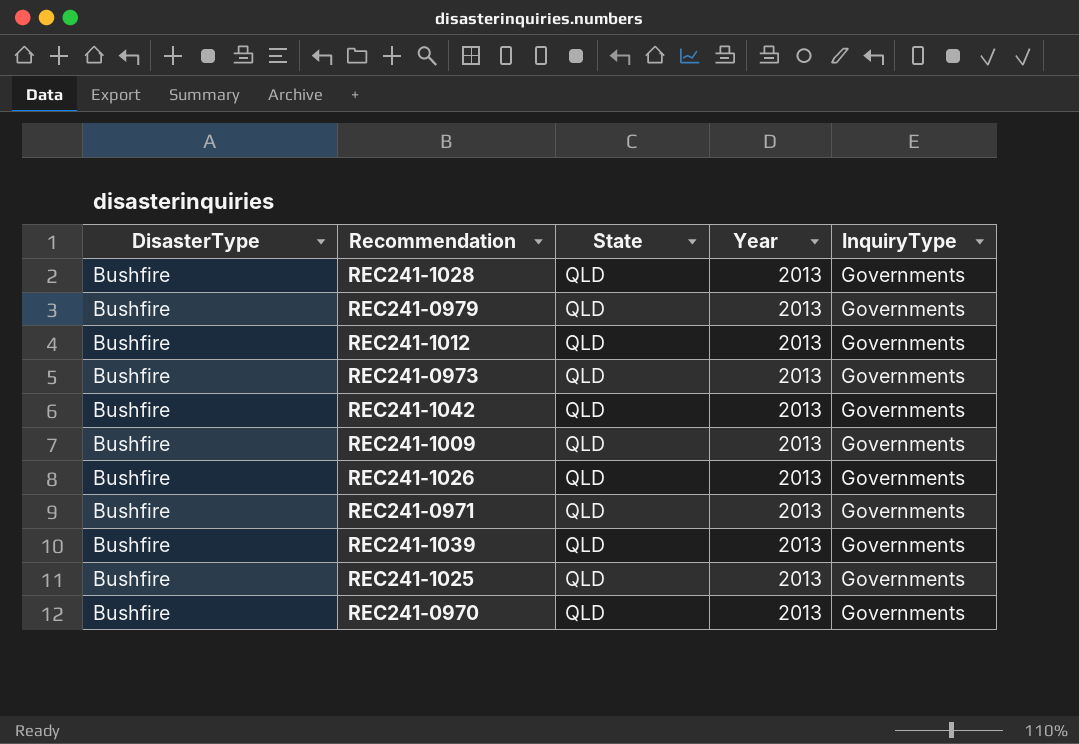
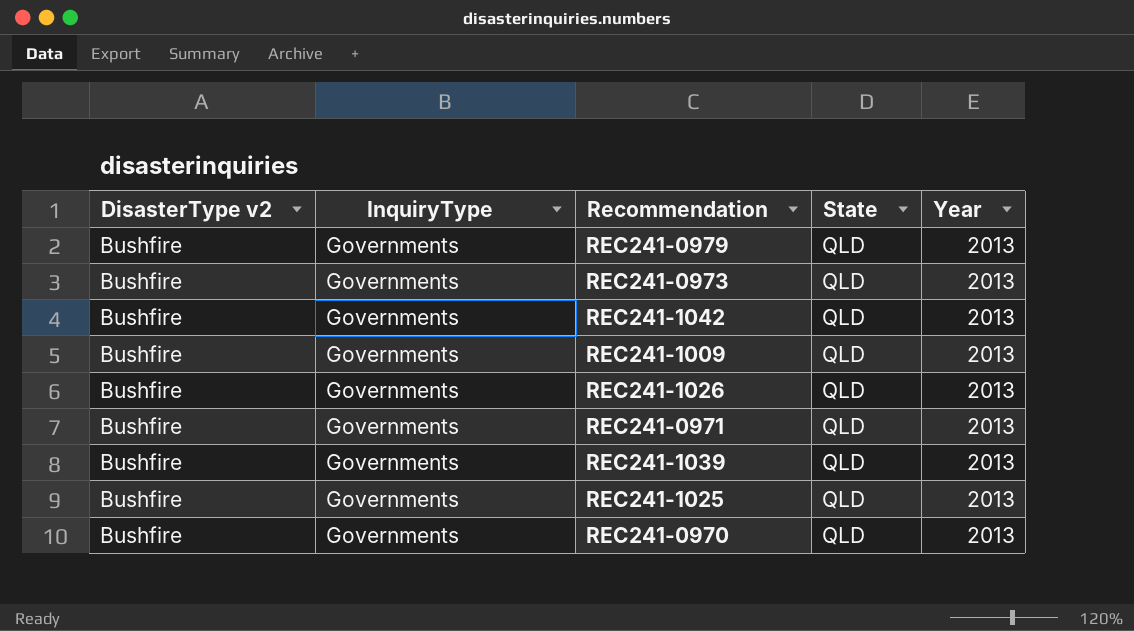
column name: DisasterType -> DisasterType v2
column InquiryType | position: 5 -> 2
row REC241-1028: Bushfire | QLD | 2013 | Governments -> none
row REC241-1012: Bushfire | QLD | 2013 | Governments -> none

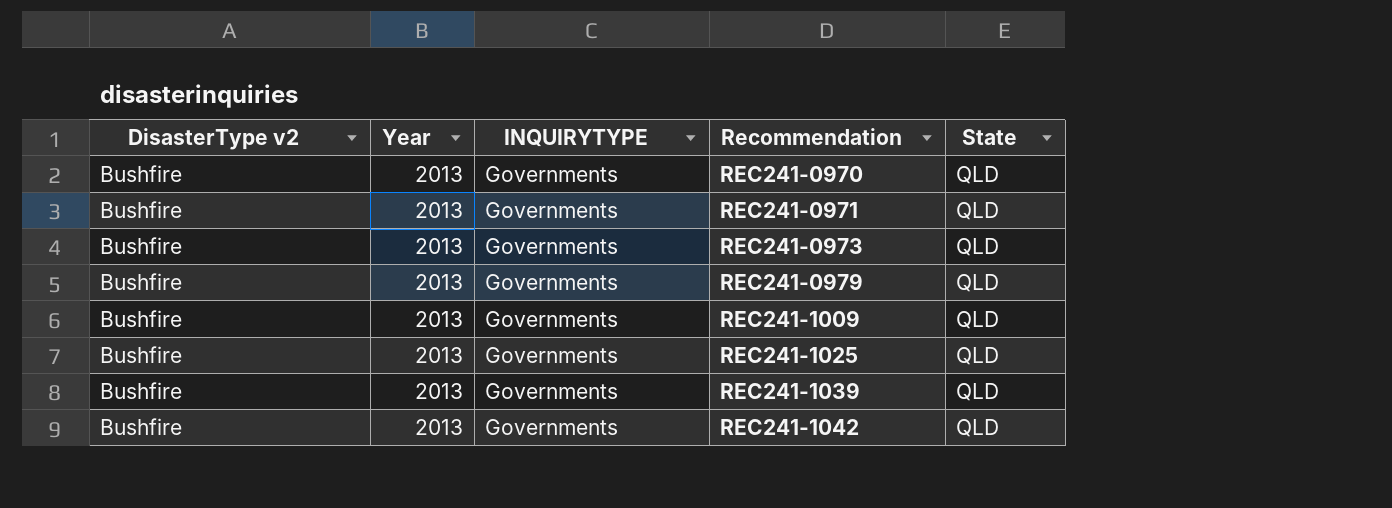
row order: none -> Recommendation ascending
column Year | position: 5 -> 2
column name: InquiryType -> INQUIRYTYPE
row REC241-1026: Bushfire | Governments | QLD | 2013 -> none

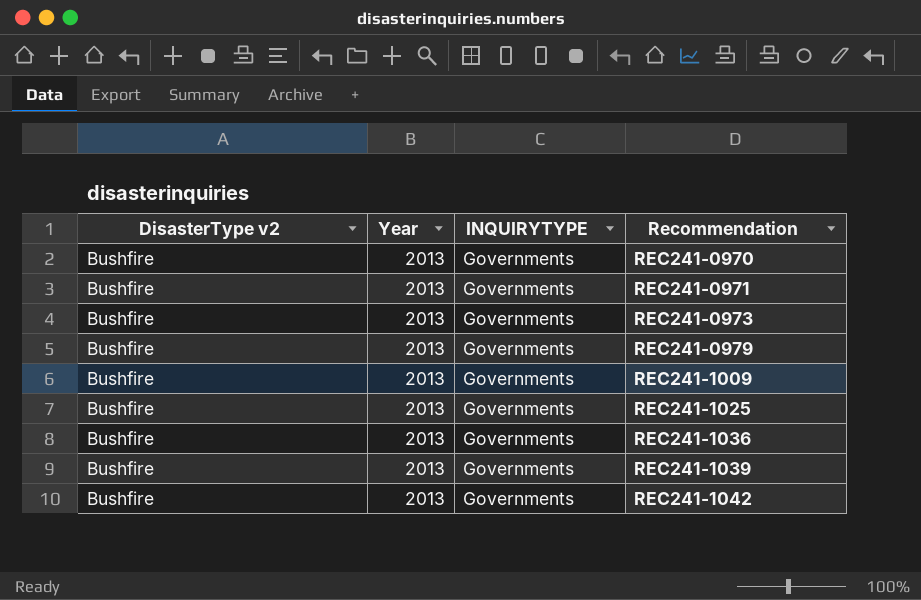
column State | position: 5 -> none
row REC241-1036: none -> Bushfire | 2013 | Governments

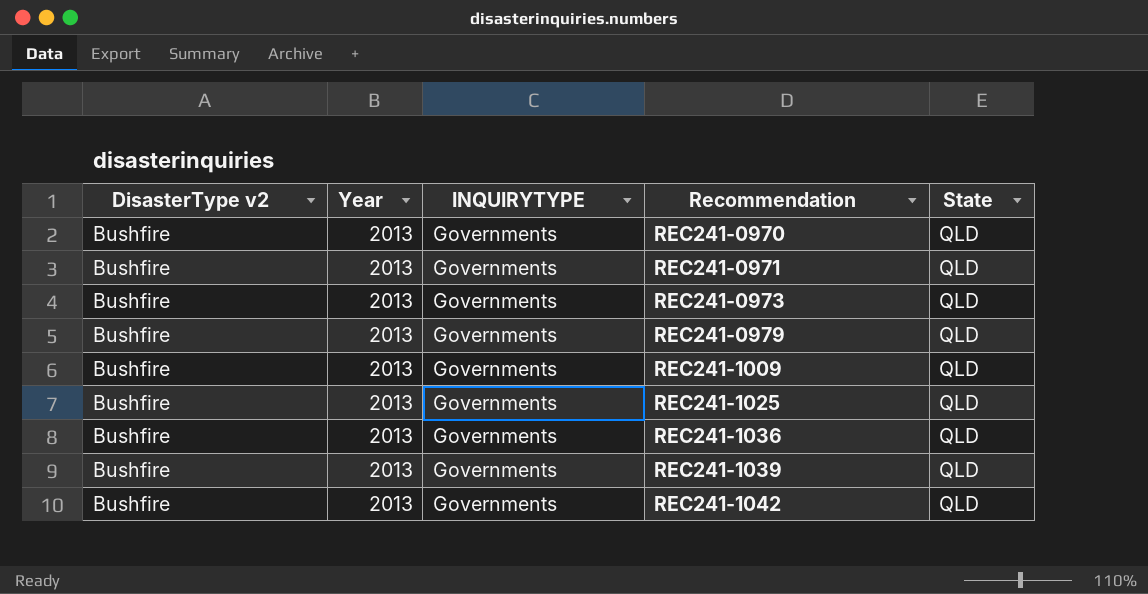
column State | position: none -> 5

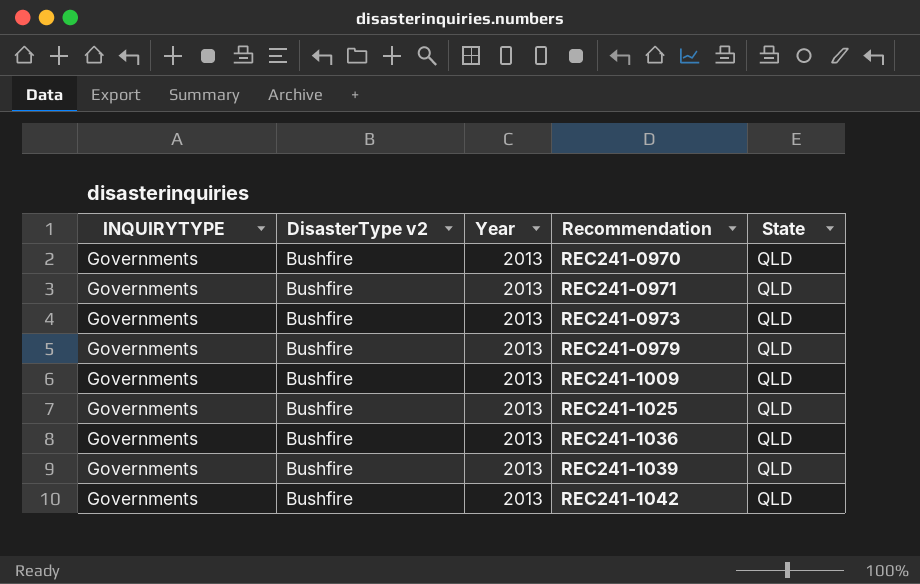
column INQUIRYTYPE | position: 3 -> 1

